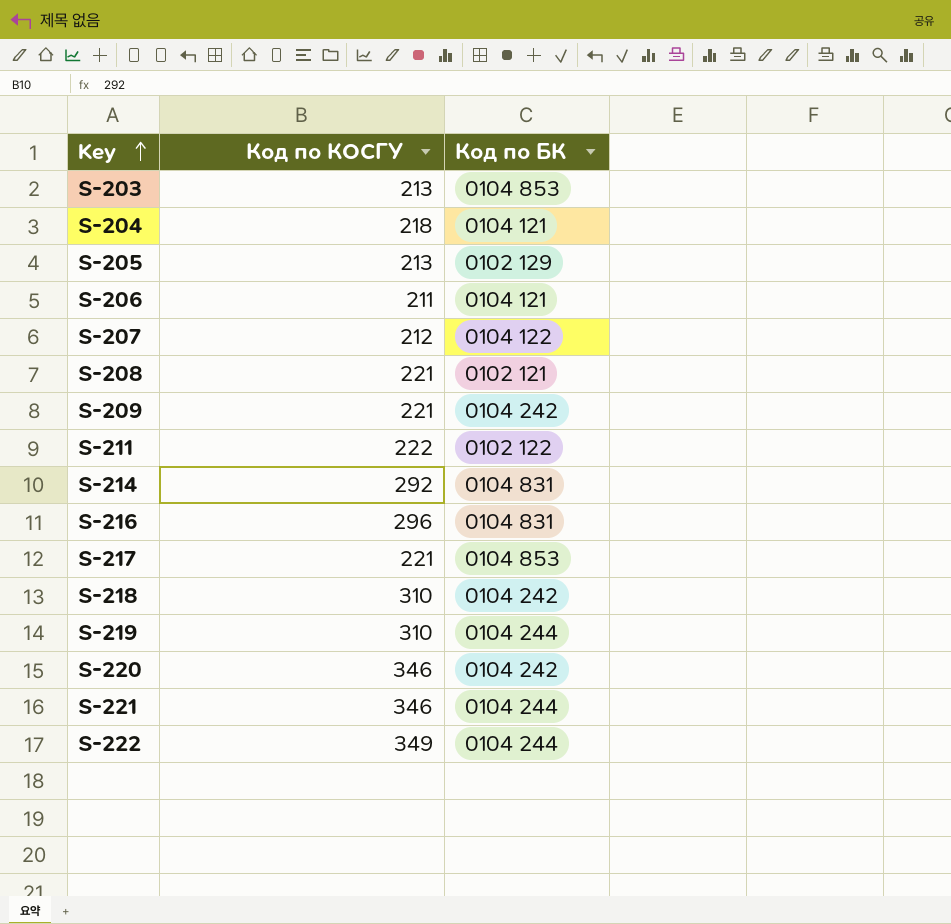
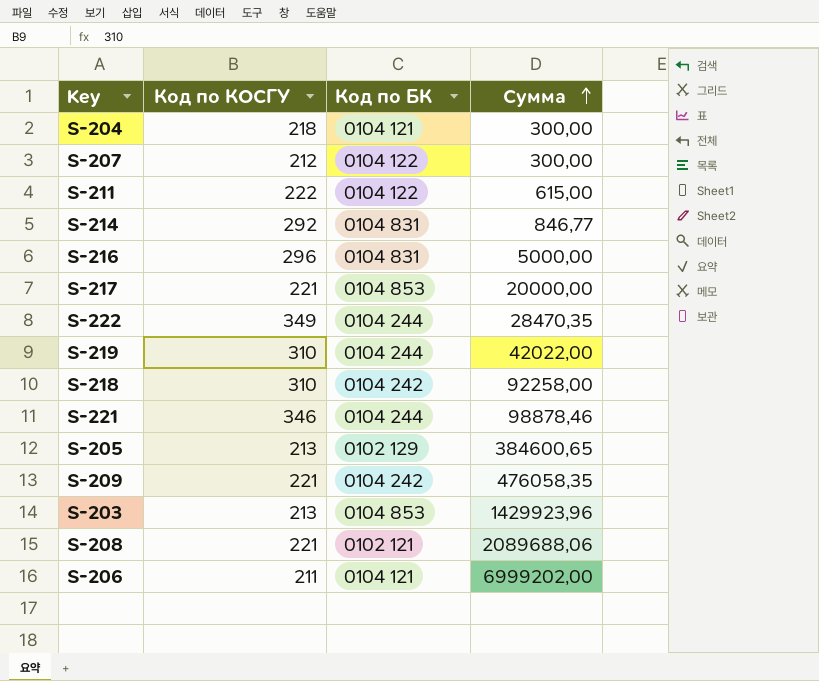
row order: Key ascending -> Сумма ascending
column Сумма | position: none -> 4
row S-220: 346 | 0104 242 -> none
S-211 | Код по БК: 0102 122 -> 0104 122

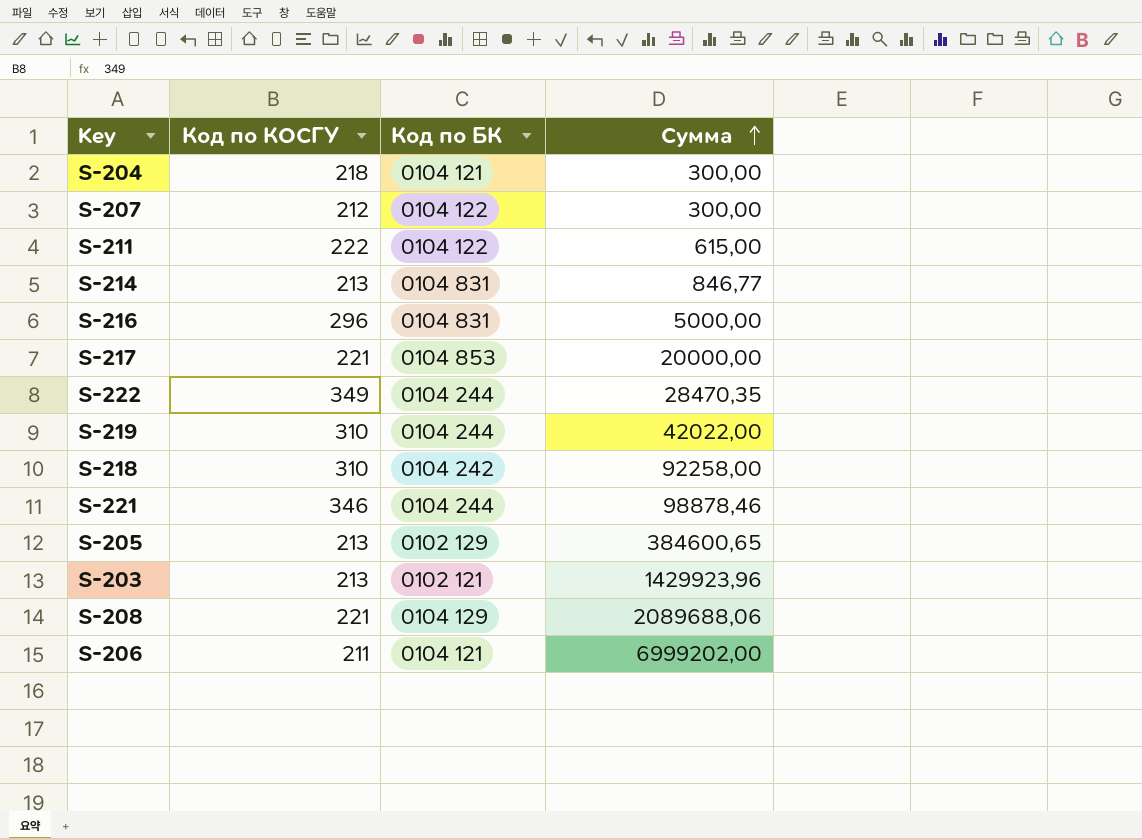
row S-209: 221 | 0104 242 | 476058,35 -> none
S-214 | Код по КОСГУ: 292 -> 213
S-203 | Код по БК: 0104 853 -> 0102 121
S-208 | Код по БК: 0102 121 -> 0104 129

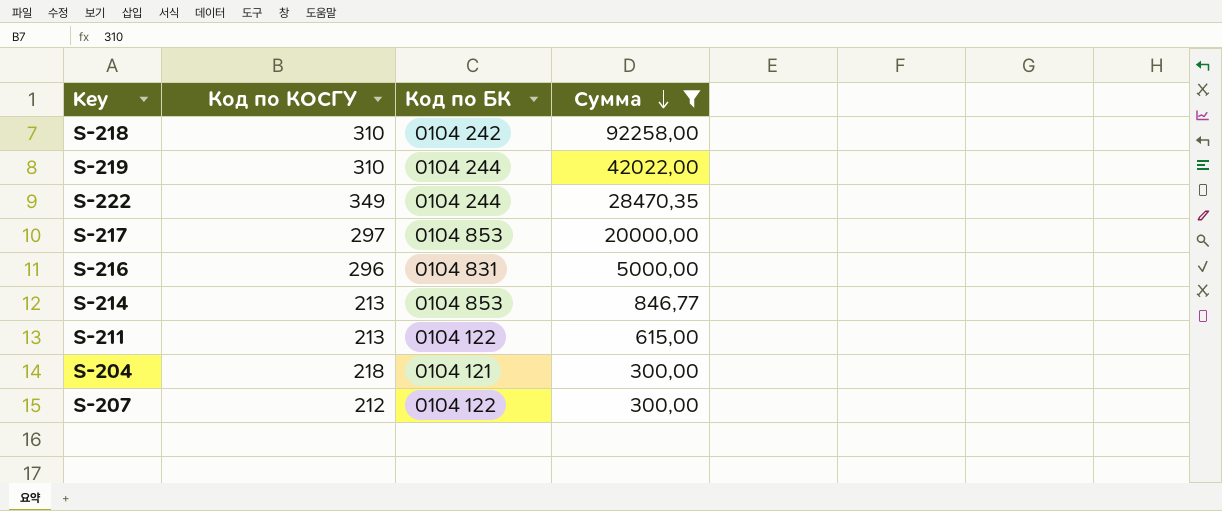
filter: none -> Сумма <= 92258,00
row order: Сумма ascending -> Сумма descending
S-217 | Код по КОСГУ: 221 -> 297
S-214 | Код по БК: 0104 831 -> 0104 853
S-211 | Код по КОСГУ: 222 -> 213

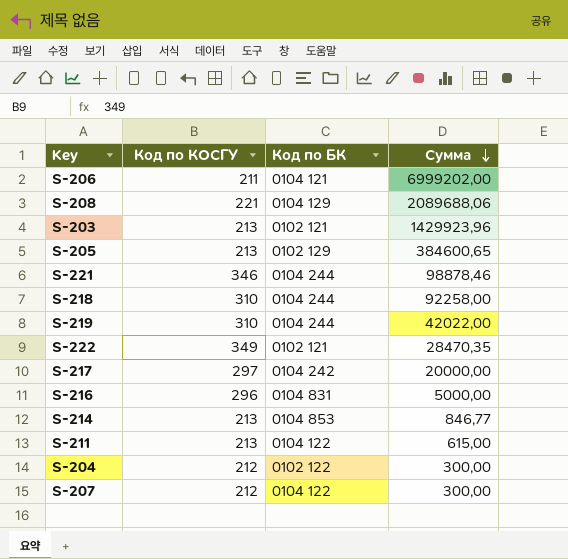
filter: Сумма <= 92258,00 -> none
S-218 | Код по БК: 0104 242 -> 0104 244
S-222 | Код по БК: 0104 244 -> 0102 121
S-217 | Код по БК: 0104 853 -> 0104 242
S-204 | Код по КОСГУ: 218 -> 212
S-204 | Код по БК: 0104 121 -> 0102 122

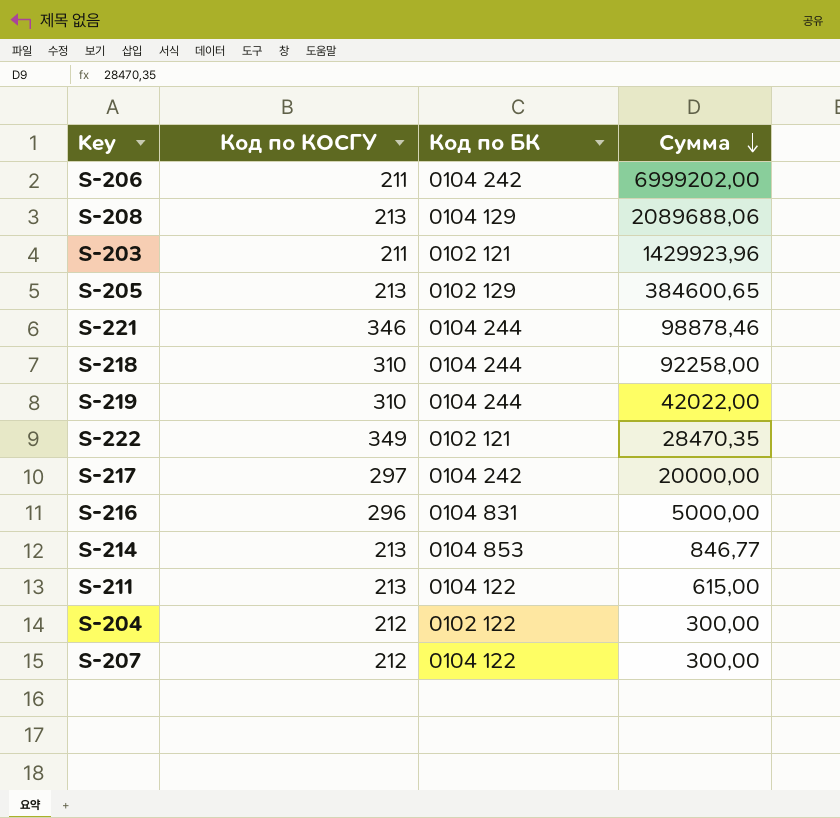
S-206 | Код по БК: 0104 121 -> 0104 242
S-208 | Код по КОСГУ: 221 -> 213
S-203 | Код по КОСГУ: 213 -> 211

